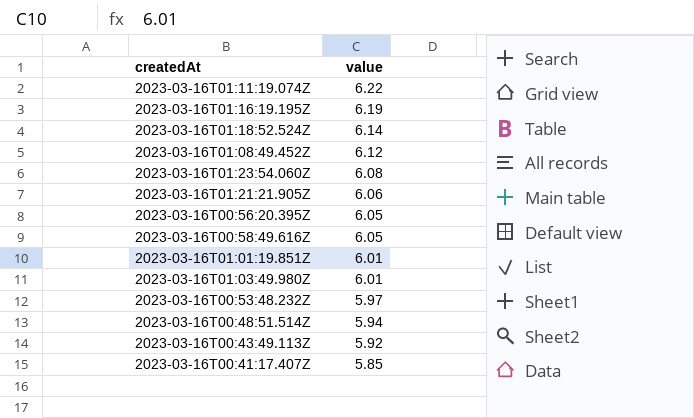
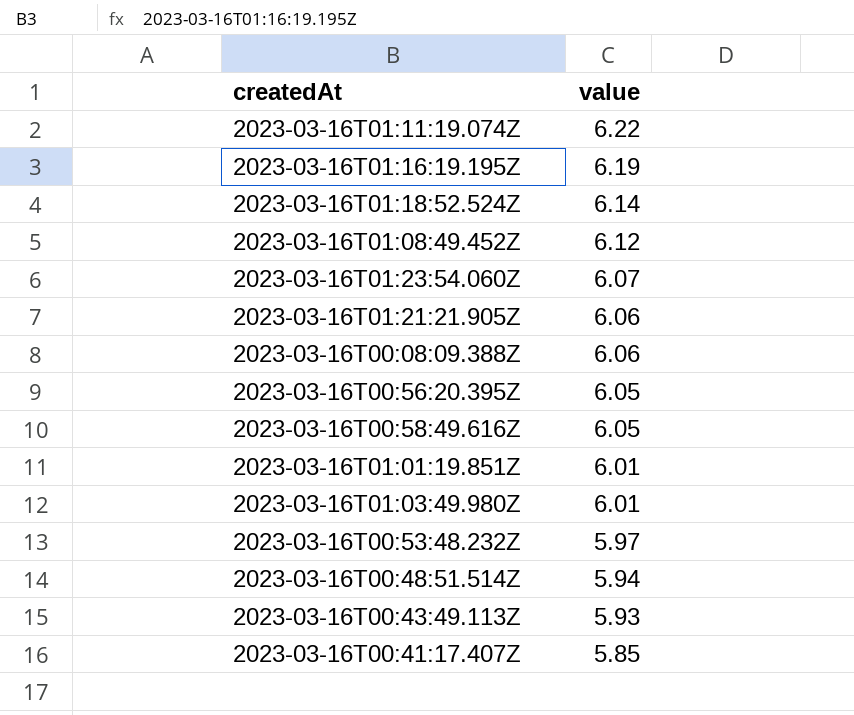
2023-03-16T01:23:54.060Z | value: 6.08 -> 6.07
row 2023-03-16T00:08:09.388Z: none -> 6.06
2023-03-16T00:43:49.113Z | value: 5.92 -> 5.93

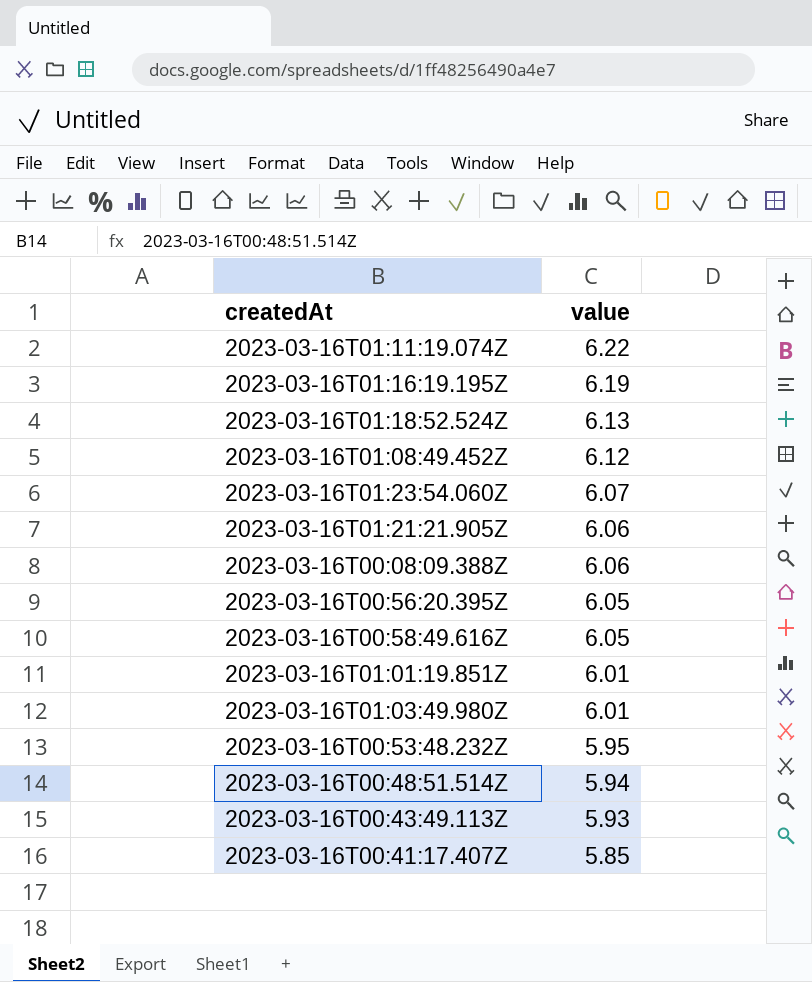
2023-03-16T01:18:52.524Z | value: 6.14 -> 6.13
2023-03-16T00:53:48.232Z | value: 5.97 -> 5.95

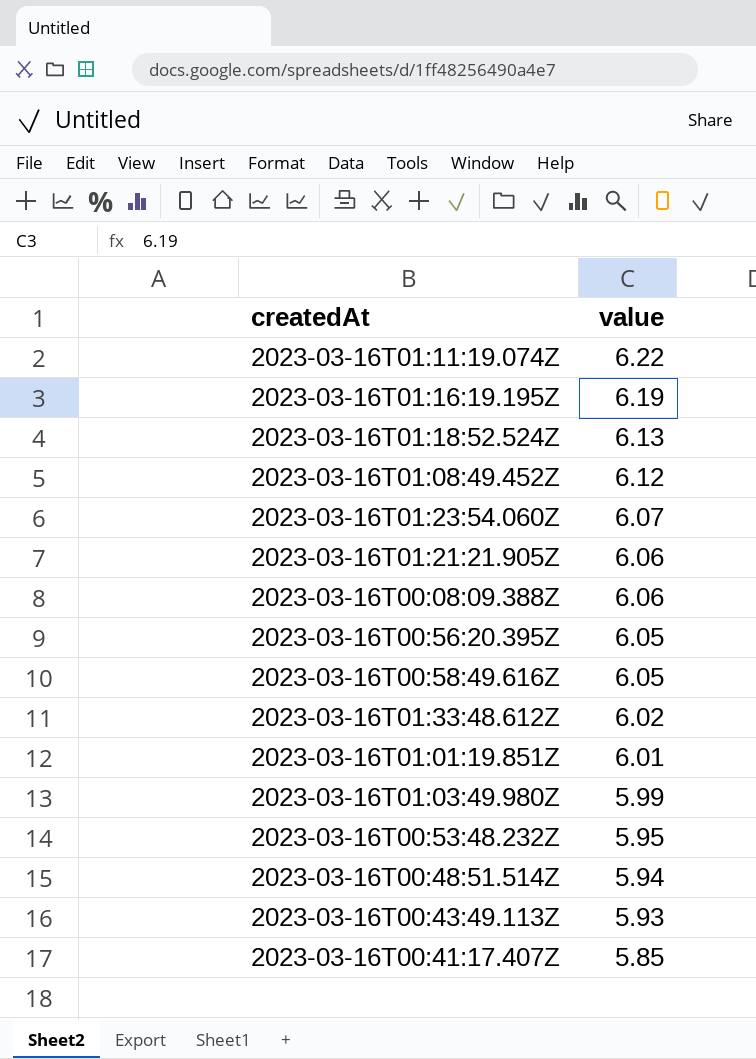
row 2023-03-16T01:33:48.612Z: none -> 6.02
2023-03-16T01:03:49.980Z | value: 6.01 -> 5.99

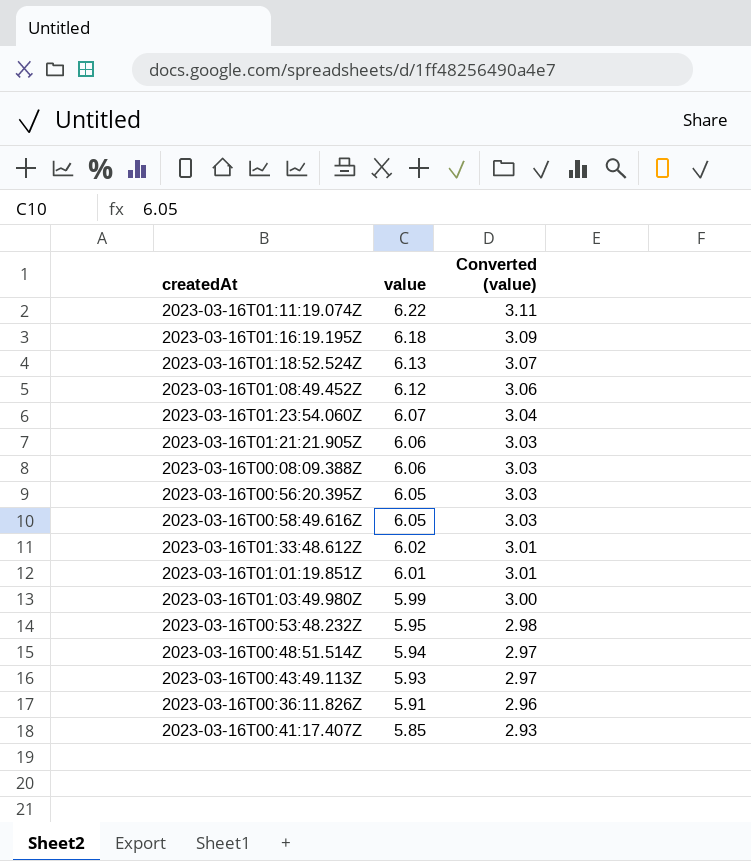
column Converted (value) | formula: none -> [value] * 0.5
2023-03-16T01:16:19.195Z | value: 6.19 -> 6.18
row 2023-03-16T00:36:11.826Z: none -> 5.91 | 2.96

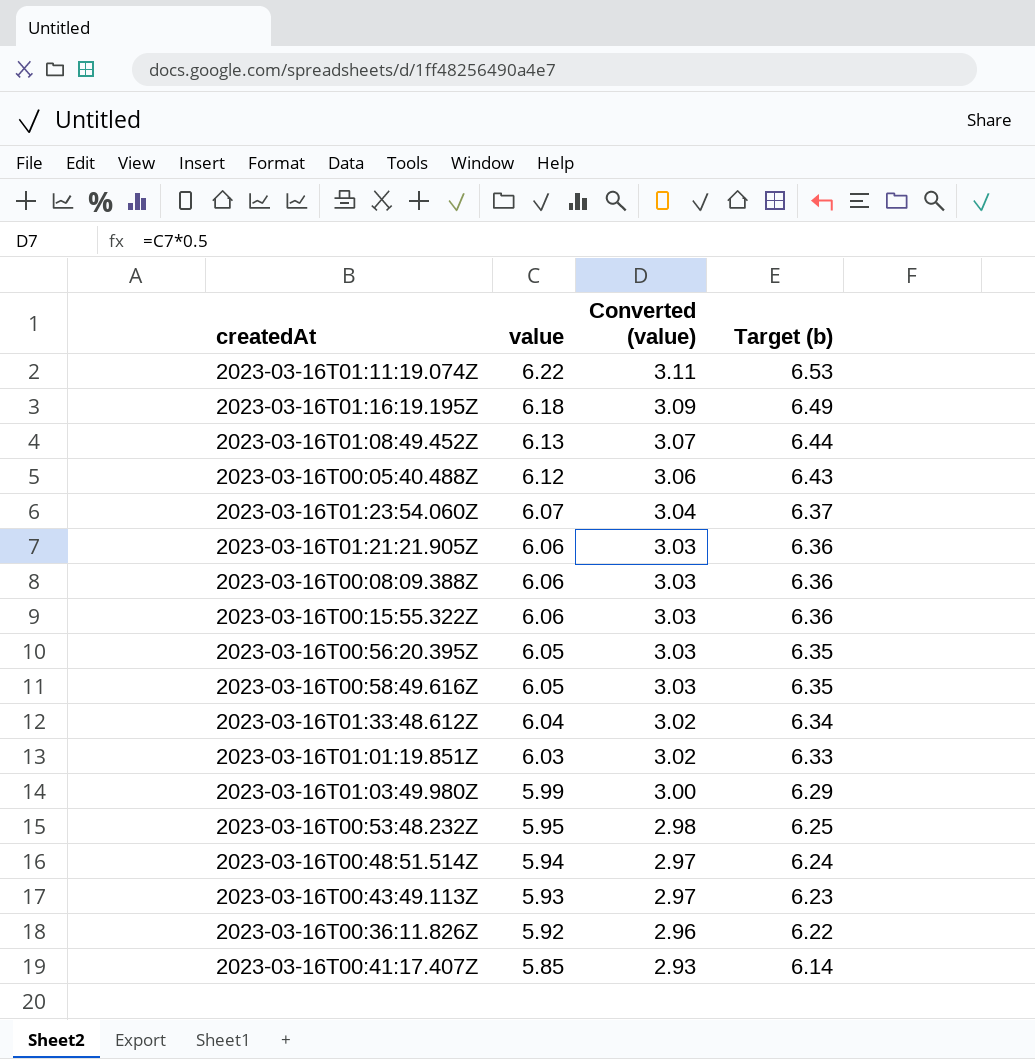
column Target (b) | formula: none -> [value] * 1.05
row 2023-03-16T01:18:52.524Z: 6.13 | 3.07 -> none
2023-03-16T01:08:49.452Z | value: 6.12 -> 6.13
2023-03-16T01:08:49.452Z | Converted (value): 3.06 -> 3.07
row 2023-03-16T00:05:40.488Z: none -> 6.12 | 3.06 | 6.43
row 2023-03-16T00:15:55.322Z: none -> 6.06 | 3.03 | 6.36
2023-03-16T01:33:48.612Z | value: 6.02 -> 6.04
2023-03-16T01:33:48.612Z | Converted (value): 3.01 -> 3.02
2023-03-16T01:01:19.851Z | value: 6.01 -> 6.03
2023-03-16T01:01:19.851Z | Converted (value): 3.01 -> 3.02
2023-03-16T00:36:11.826Z | value: 5.91 -> 5.92

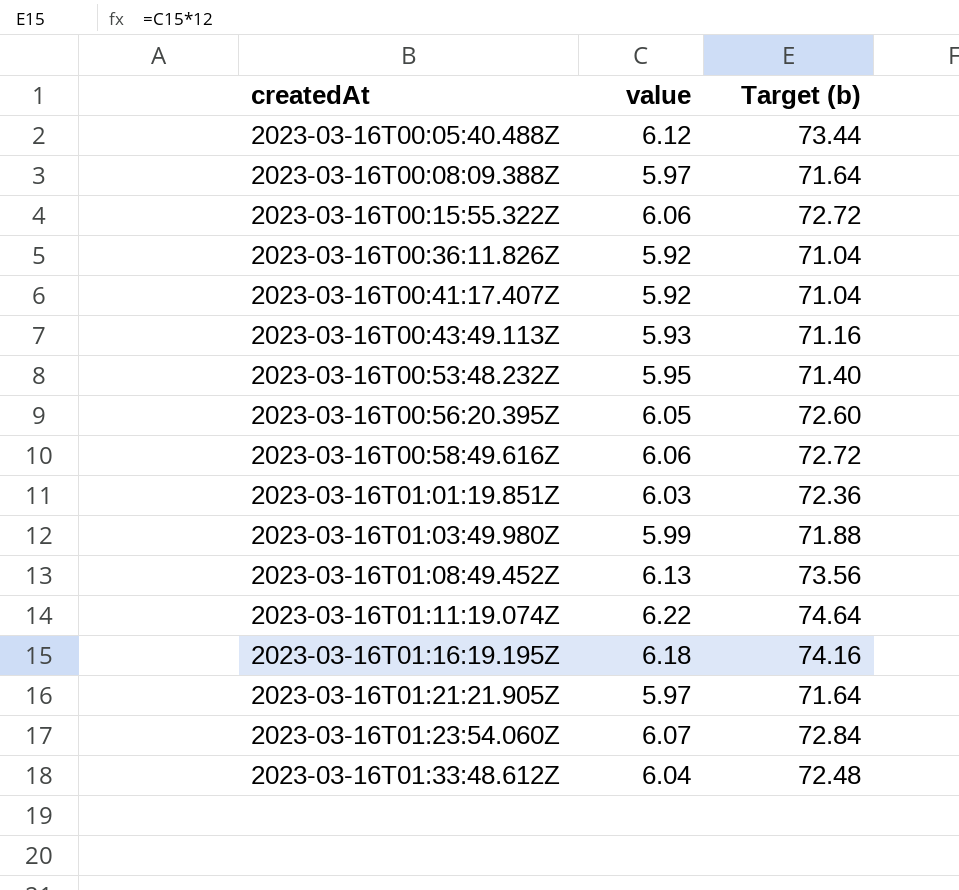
row order: value descending -> createdAt ascending
column Converted (value) | formula: [value] * 0.5 -> none
column Target (b) | formula: [value] * 1.05 -> [value] * 12
row 2023-03-16T00:48:51.514Z: 5.94 | 2.97 | 6.24 -> none
2023-03-16T00:08:09.388Z | value: 6.06 -> 5.97
2023-03-16T00:41:17.407Z | value: 5.85 -> 5.92
2023-03-16T00:58:49.616Z | value: 6.05 -> 6.06
2023-03-16T01:21:21.905Z | value: 6.06 -> 5.97

